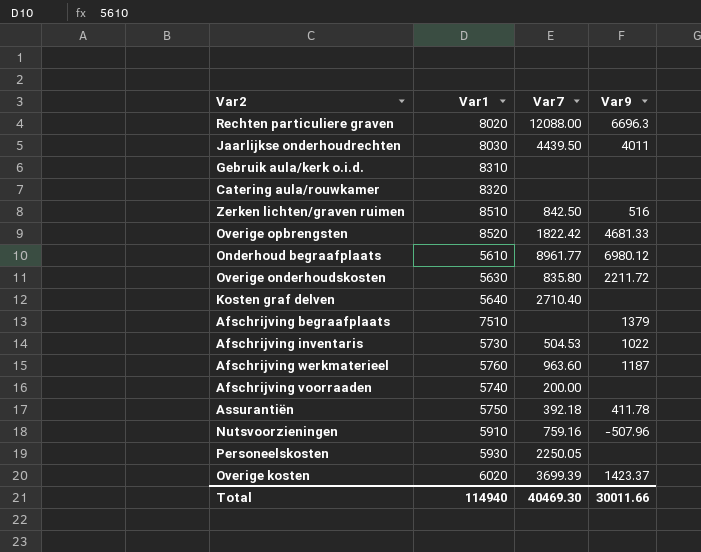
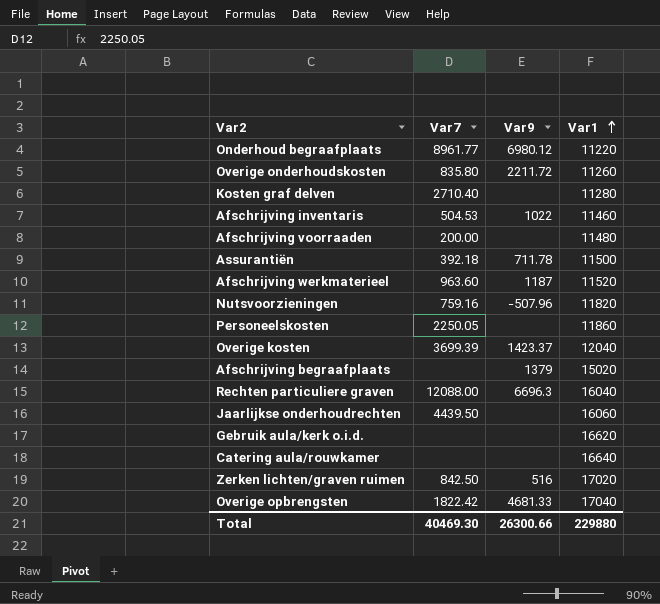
row order: none -> Var1 ascending
column Var1 | position: 2 -> 4
Onderhoud begraafplaats | Var1: 5610 -> 11220
Overige onderhoudskosten | Var1: 5630 -> 11260
Kosten graf delven | Var1: 5640 -> 11280
Afschrijving inventaris | Var1: 5730 -> 11460
Afschrijving voorraaden | Var1: 5740 -> 11480
Assurantiën | Var9: 411.78 -> 711.78
Assurantiën | Var1: 5750 -> 11500
Afschrijving werkmaterieel | Var1: 5760 -> 11520
Nutsvoorzieningen | Var1: 5910 -> 11820
Personeelskosten | Var1: 5930 -> 11860
Overige kosten | Var1: 6020 -> 12040
Afschrijving begraafplaats | Var1: 7510 -> 15020
Rechten particuliere graven | Var1: 8020 -> 16040
Jaarlijkse onderhoudrechten | Var9: 4011 -> none
Jaarlijkse onderhoudrechten | Var1: 8030 -> 16060
Gebruik aula/kerk o.i.d. | Var1: 8310 -> 16620
Catering aula/rouwkamer | Var1: 8320 -> 16640
Zerken lichten/graven ruimen | Var1: 8510 -> 17020
Overige opbrengsten | Var1: 8520 -> 17040
Total | Var9: 30011.66 -> 26300.66
Total | Var1: 114940 -> 229880

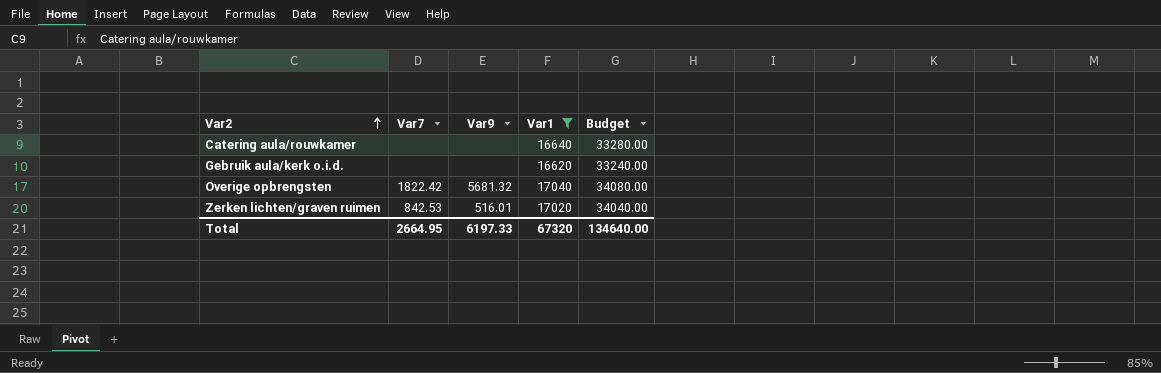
filter: none -> Var1 >= 16620
row order: Var1 ascending -> Var2 ascending
column Budget | formula: none -> [Var1] * 2
Overige opbrengsten | Var9: 4681.33 -> 5681.32
Zerken lichten/graven ruimen | Var7: 842.50 -> 842.53
Zerken lichten/graven ruimen | Var9: 516 -> 516.01
Total | Var7: 40469.30 -> 2664.95
Total | Var9: 26300.66 -> 6197.33
Total | Var1: 229880 -> 67320

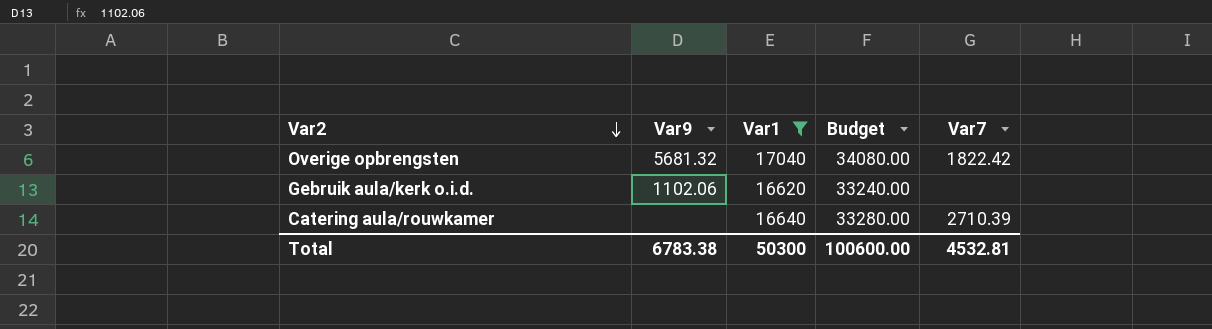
row order: Var2 ascending -> Var2 descending
column Var7 | position: 2 -> 5
row Zerken lichten/graven ruimen: 842.53 | 516.01 | 17020 | 34040.00 -> none
Gebruik aula/kerk o.i.d. | Var9: none -> 1102.06
Catering aula/rouwkamer | Var7: none -> 2710.39
Total | Var9: 6197.33 -> 6783.38
Total | Var1: 67320 -> 50300
Total | Budget: 134640.00 -> 100600.00
Total | Var7: 2664.95 -> 4532.81

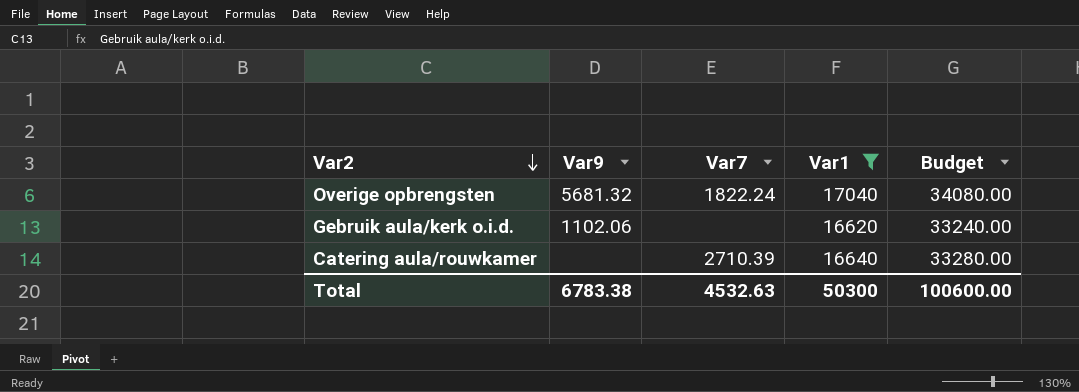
column Var7 | position: 5 -> 3
Overige opbrengsten | Var7: 1822.42 -> 1822.24
Total | Var7: 4532.81 -> 4532.63

